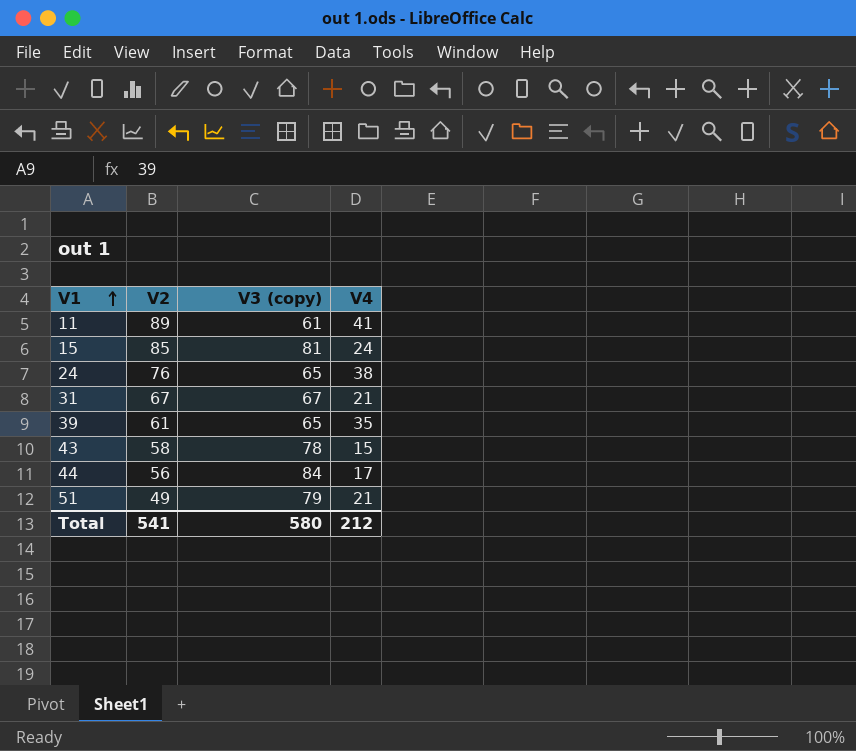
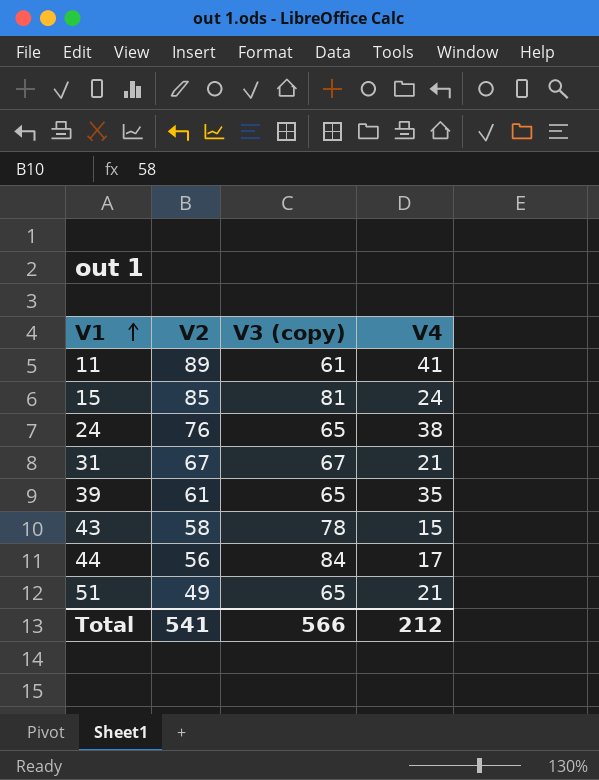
51 | V3 (copy): 79 -> 65
Total | V3 (copy): 580 -> 566

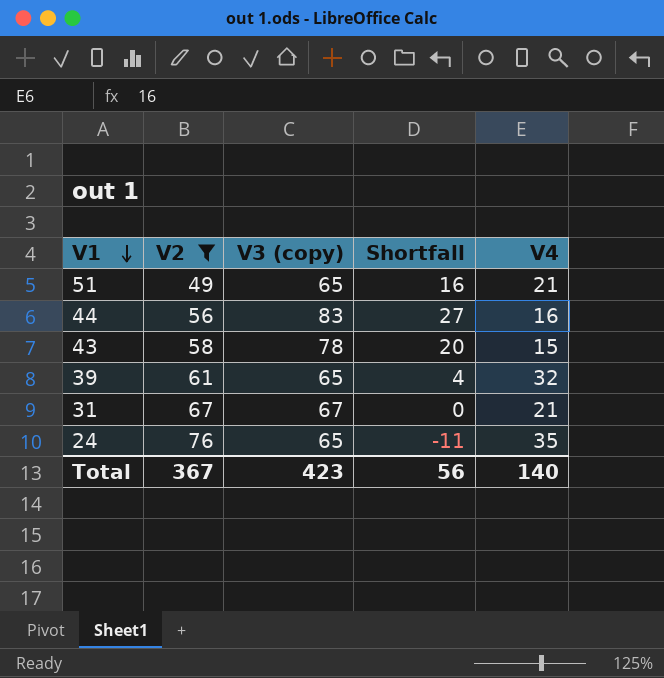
filter: none -> V2 <= 76
row order: V1 ascending -> V1 descending
column Shortfall | formula: none -> [V3 (copy)] - [V2]
44 | V3 (copy): 84 -> 83
44 | V4: 17 -> 16
39 | V4: 35 -> 32
24 | V4: 38 -> 35
Total | V2: 541 -> 367
Total | V3 (copy): 566 -> 423
Total | V4: 212 -> 140

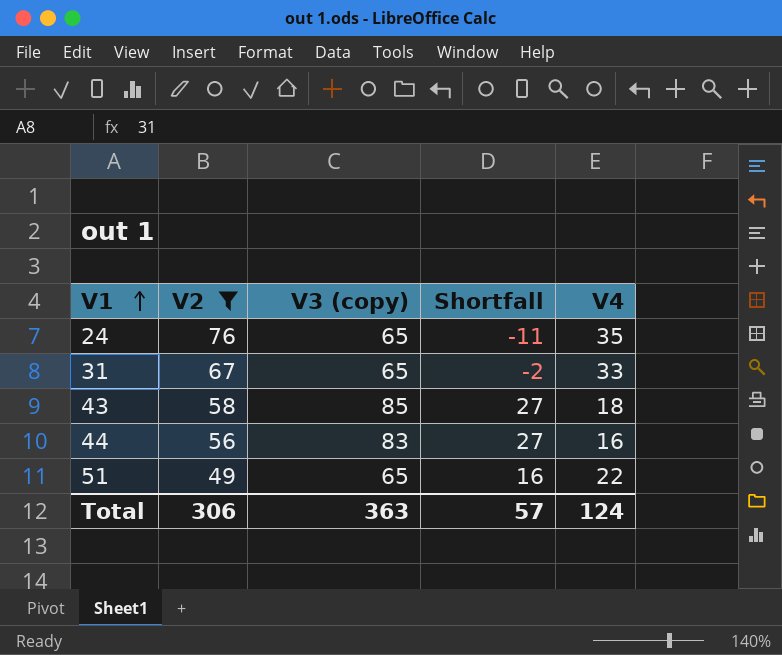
row order: V1 descending -> V1 ascending
row 39: 61 | 65 | 4 | 32 -> none
31 | V3 (copy): 67 -> 65
31 | Shortfall: 0 -> -2
31 | V4: 21 -> 33
43 | V3 (copy): 78 -> 85
43 | Shortfall: 20 -> 27
43 | V4: 15 -> 18
51 | V4: 21 -> 22
Total | V2: 367 -> 306
Total | V3 (copy): 423 -> 363
Total | Shortfall: 56 -> 57
Total | V4: 140 -> 124

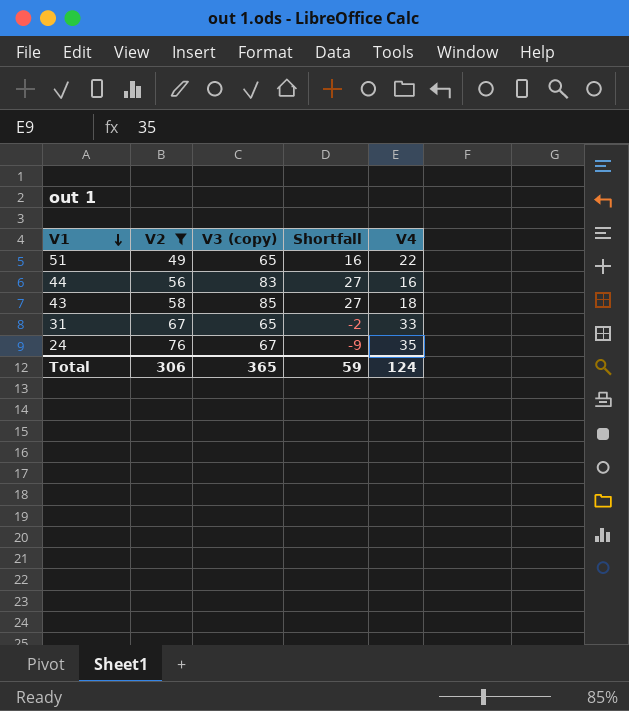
row order: V1 ascending -> V1 descending
24 | V3 (copy): 65 -> 67
24 | Shortfall: -11 -> -9
Total | V3 (copy): 363 -> 365
Total | Shortfall: 57 -> 59

